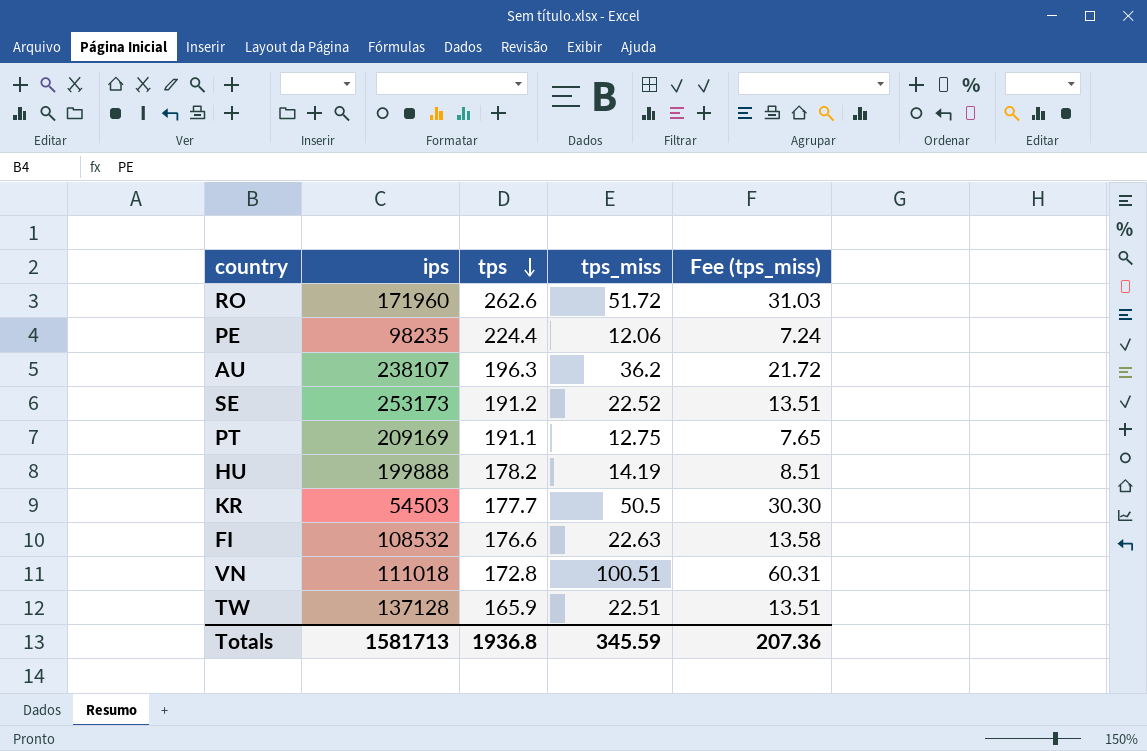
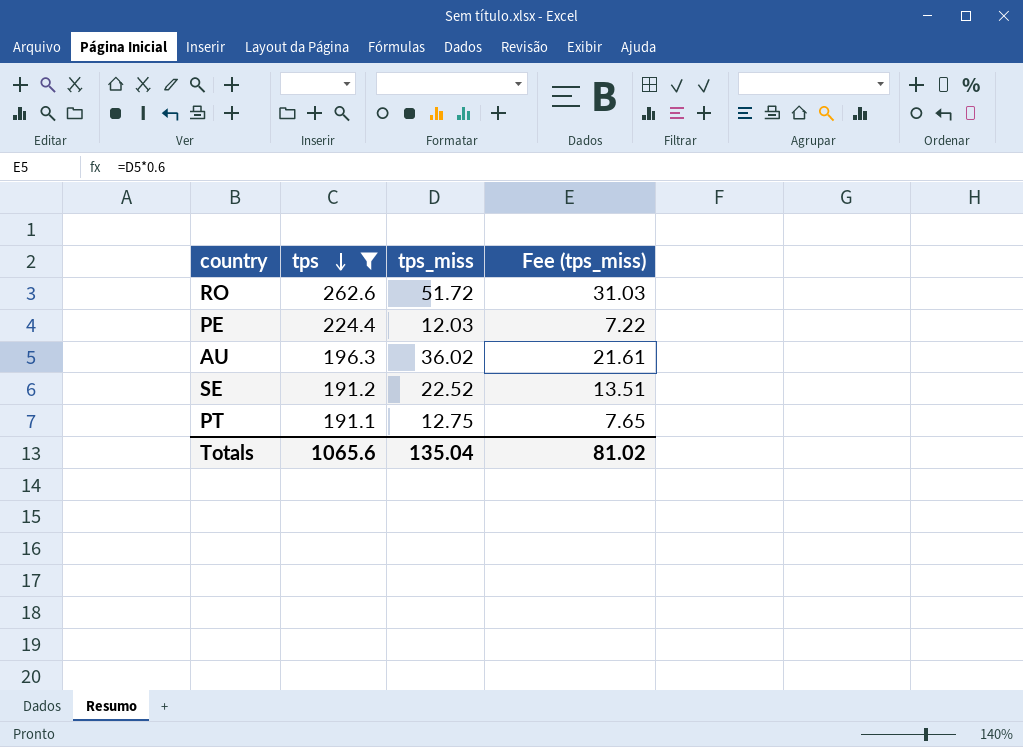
filter: none -> tps >= 191.1
column ips | position: 2 -> none
PE | tps_miss: 12.06 -> 12.03
PE | Fee (tps_miss): 7.24 -> 7.22
AU | tps_miss: 36.2 -> 36.02
AU | Fee (tps_miss): 21.72 -> 21.61
Totals | tps: 1936.8 -> 1065.6
Totals | tps_miss: 345.59 -> 135.04
Totals | Fee (tps_miss): 207.36 -> 81.02

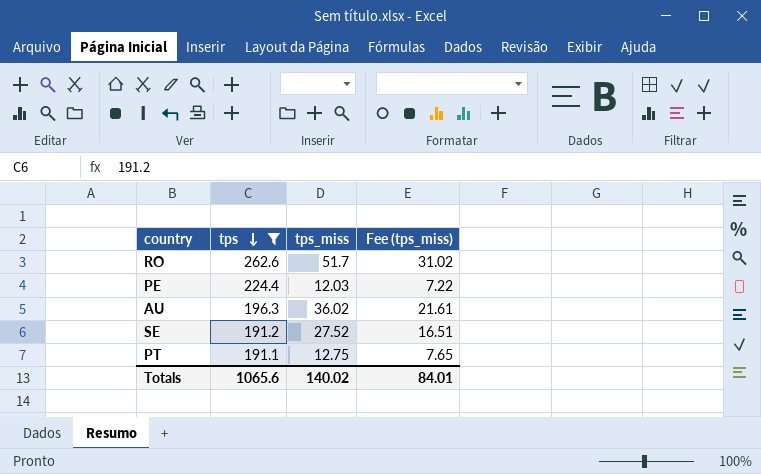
RO | tps_miss: 51.72 -> 51.7
RO | Fee (tps_miss): 31.03 -> 31.02
SE | tps_miss: 22.52 -> 27.52
SE | Fee (tps_miss): 13.51 -> 16.51
Totals | tps_miss: 135.04 -> 140.02
Totals | Fee (tps_miss): 81.02 -> 84.01

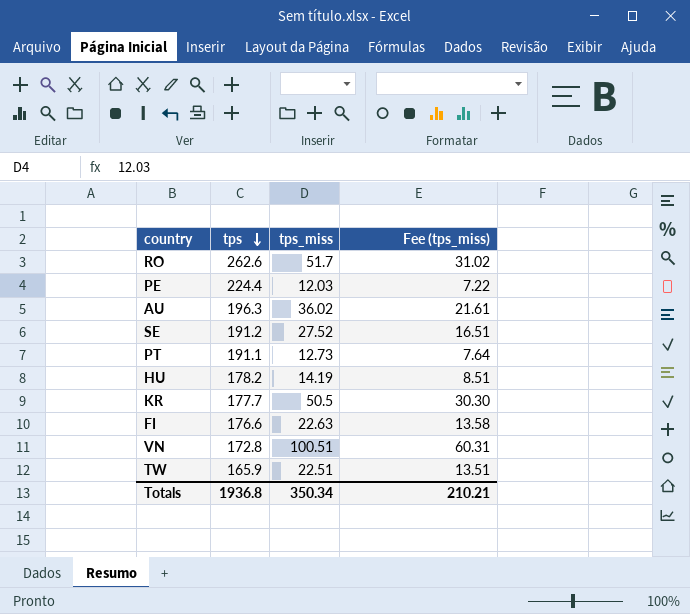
filter: tps >= 191.1 -> none
PT | tps_miss: 12.75 -> 12.73
PT | Fee (tps_miss): 7.65 -> 7.64
Totals | tps: 1065.6 -> 1936.8
Totals | tps_miss: 140.02 -> 350.34
Totals | Fee (tps_miss): 84.01 -> 210.21

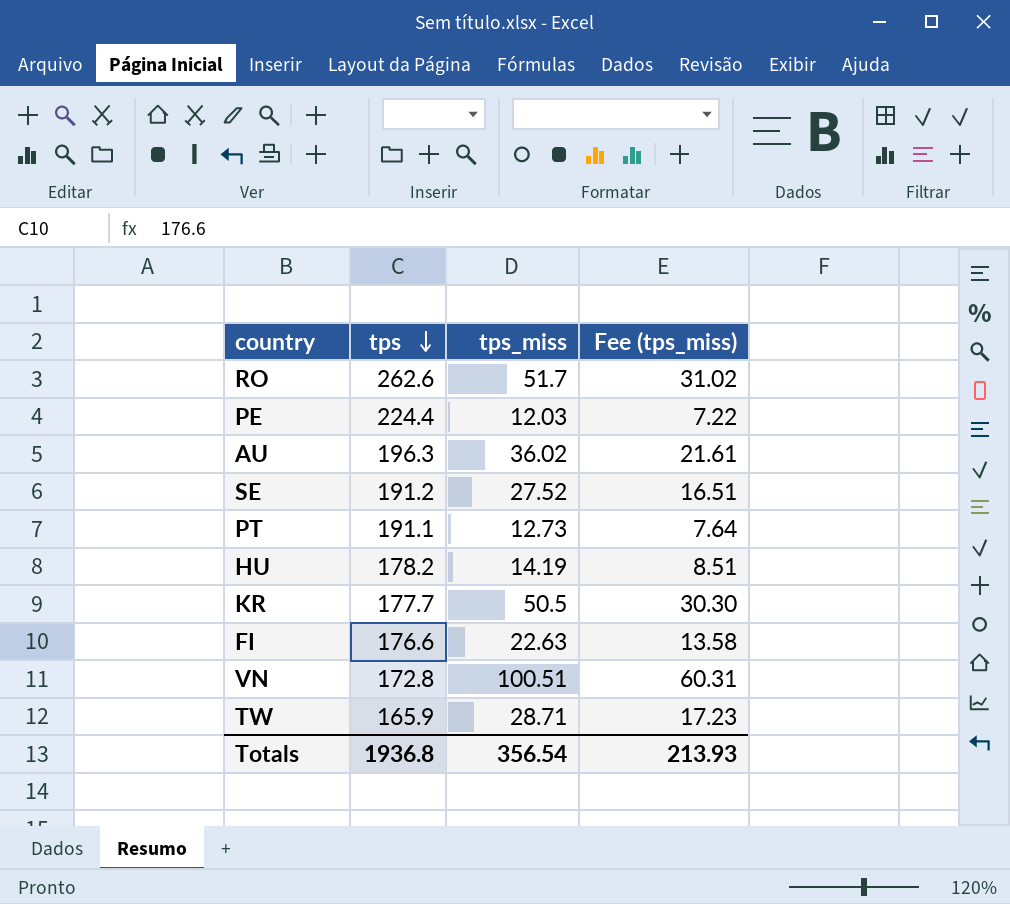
TW | tps_miss: 22.51 -> 28.71
TW | Fee (tps_miss): 13.51 -> 17.23
Totals | tps_miss: 350.34 -> 356.54
Totals | Fee (tps_miss): 210.21 -> 213.93

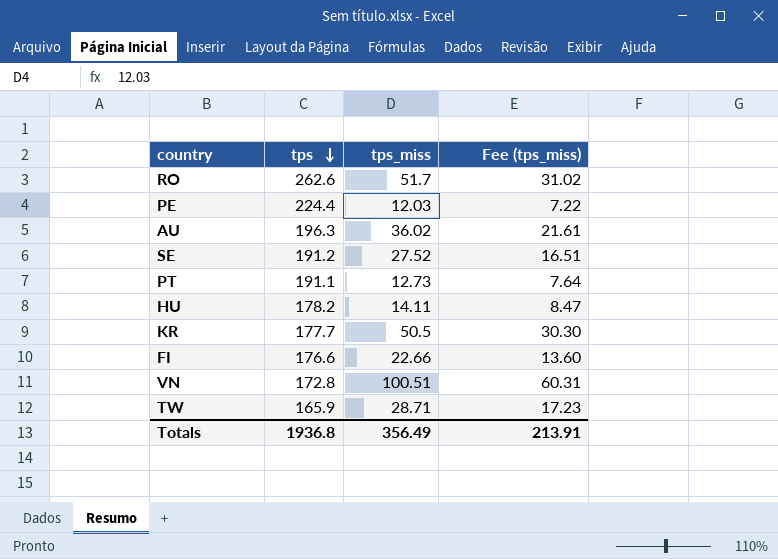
HU | tps_miss: 14.19 -> 14.11
HU | Fee (tps_miss): 8.51 -> 8.47
FI | tps_miss: 22.63 -> 22.66
FI | Fee (tps_miss): 13.58 -> 13.60
Totals | tps_miss: 356.54 -> 356.49
Totals | Fee (tps_miss): 213.93 -> 213.91

